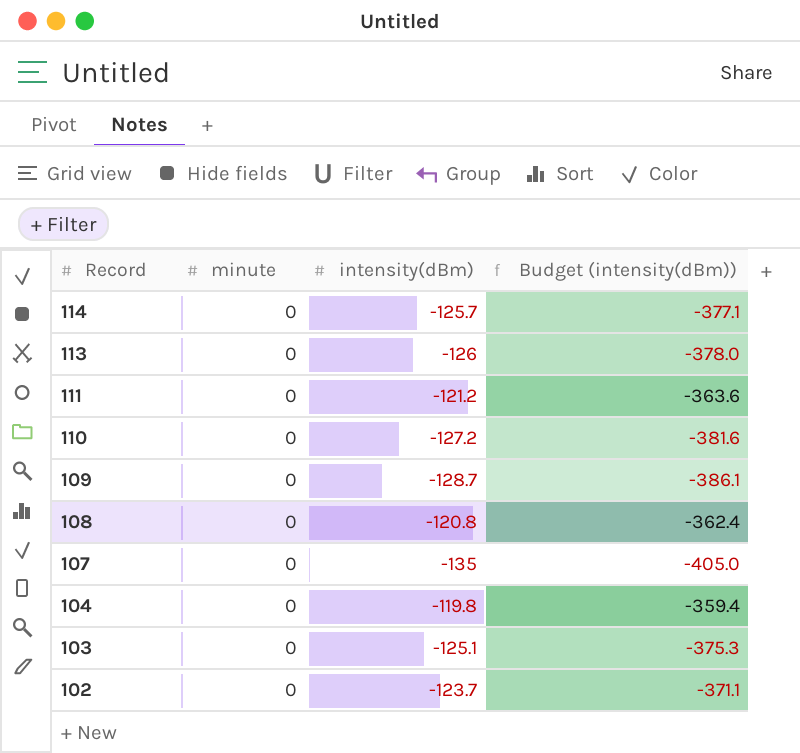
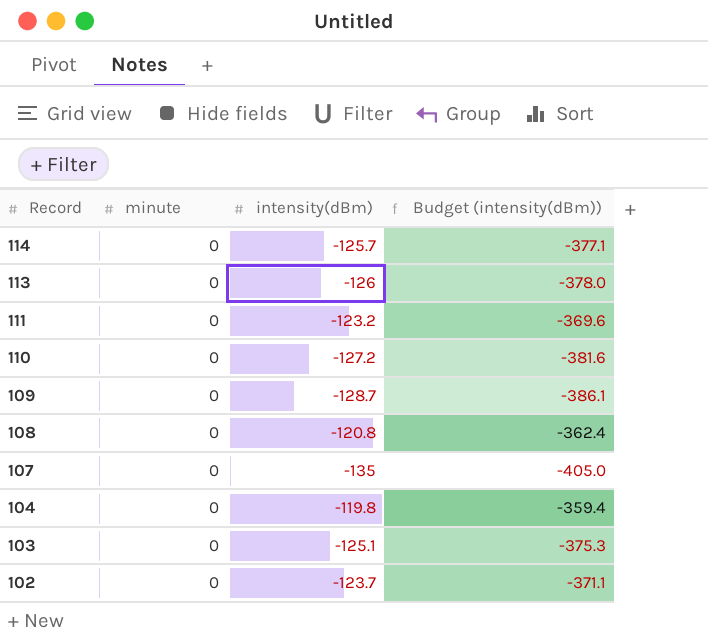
111 | intensity(dBm): -121.2 -> -123.2
111 | Budget (intensity(dBm)): -363.6 -> -369.6

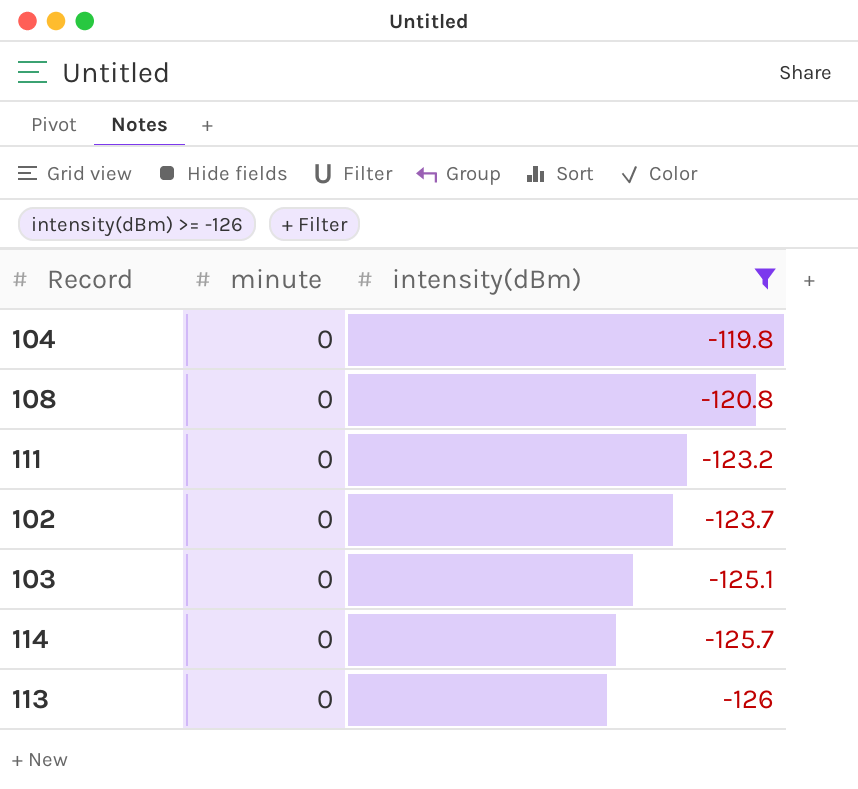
filter: none -> intensity(dBm) >= -126
row order: Record descending -> intensity(dBm) descending
column Budget (intensity(dBm)) | formula: [intensity(dBm)] * 3 -> none

